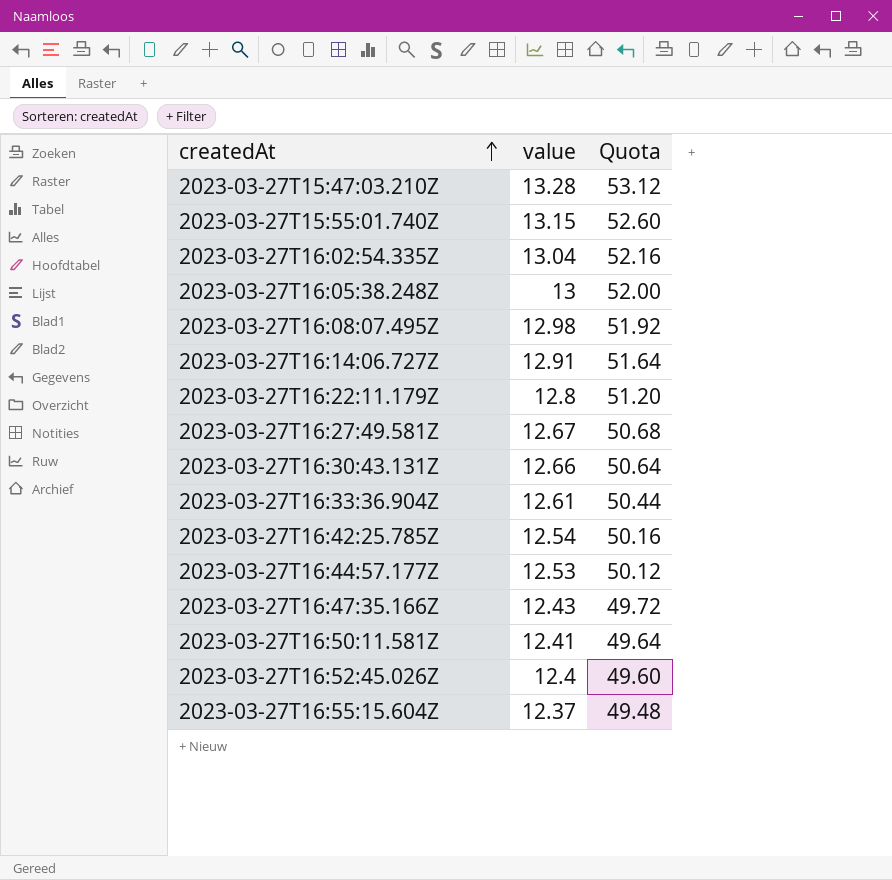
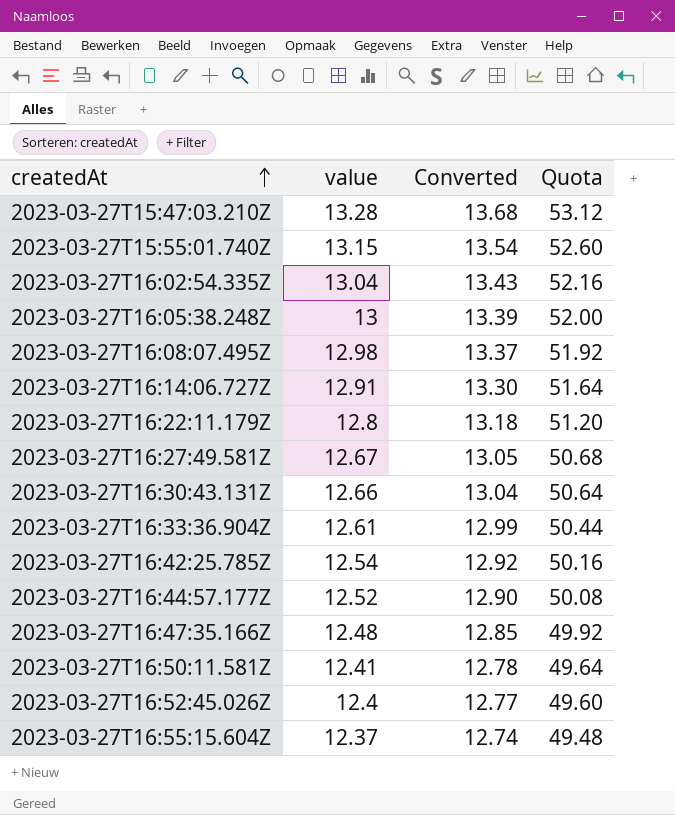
column Converted | formula: none -> [value] * 1.03
2023-03-27T16:44:57.177Z | value: 12.53 -> 12.52
2023-03-27T16:44:57.177Z | Quota: 50.12 -> 50.08
2023-03-27T16:47:35.166Z | value: 12.43 -> 12.48
2023-03-27T16:47:35.166Z | Quota: 49.72 -> 49.92

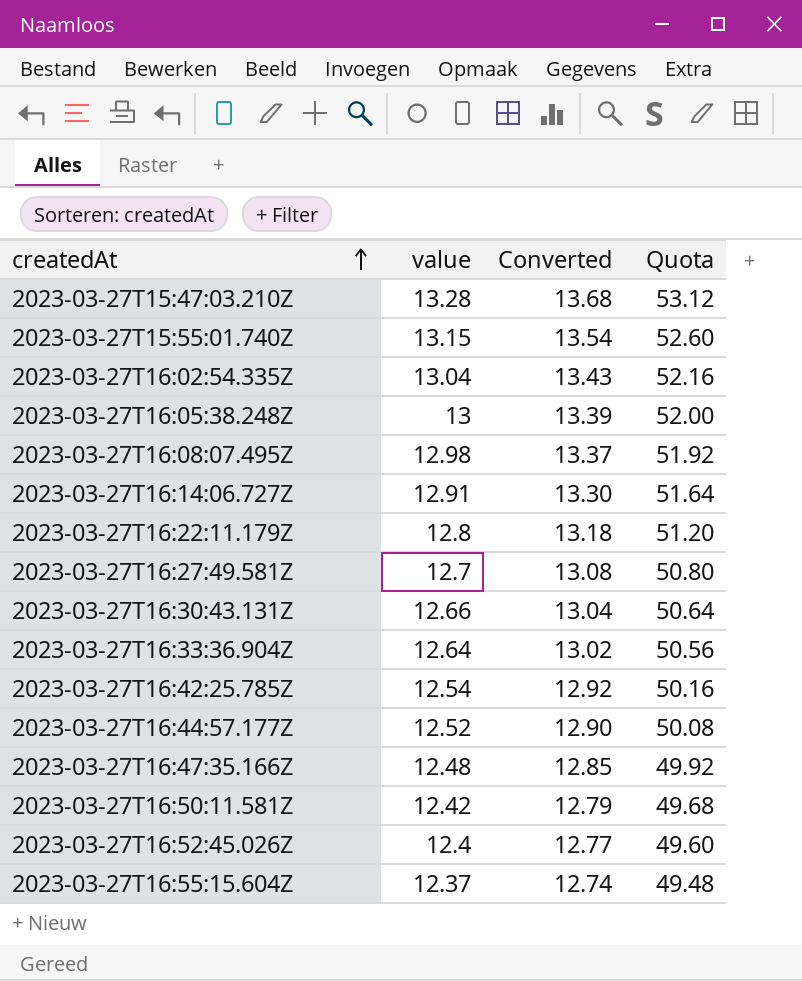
2023-03-27T16:27:49.581Z | value: 12.67 -> 12.7
2023-03-27T16:27:49.581Z | Converted: 13.05 -> 13.08
2023-03-27T16:27:49.581Z | Quota: 50.68 -> 50.80
2023-03-27T16:33:36.904Z | value: 12.61 -> 12.64
2023-03-27T16:33:36.904Z | Converted: 12.99 -> 13.02
2023-03-27T16:33:36.904Z | Quota: 50.44 -> 50.56
2023-03-27T16:50:11.581Z | value: 12.41 -> 12.42
2023-03-27T16:50:11.581Z | Converted: 12.78 -> 12.79
2023-03-27T16:50:11.581Z | Quota: 49.64 -> 49.68

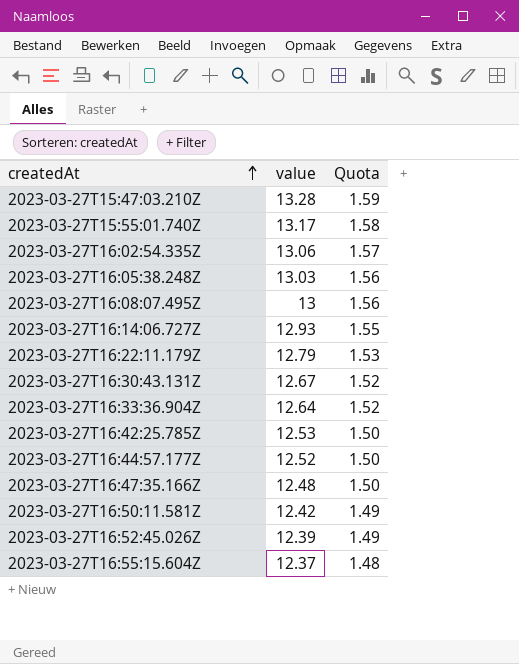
column Converted | formula: [value] * 1.03 -> none
column Quota | formula: [value] * 4 -> [value] * 0.12
row 2023-03-27T16:27:49.581Z: 12.7 | 13.08 | 50.80 -> none
2023-03-27T15:55:01.740Z | value: 13.15 -> 13.17
2023-03-27T16:02:54.335Z | value: 13.04 -> 13.06
2023-03-27T16:05:38.248Z | value: 13 -> 13.03
2023-03-27T16:08:07.495Z | value: 12.98 -> 13
2023-03-27T16:14:06.727Z | value: 12.91 -> 12.93
2023-03-27T16:22:11.179Z | value: 12.8 -> 12.79
2023-03-27T16:30:43.131Z | value: 12.66 -> 12.67
2023-03-27T16:42:25.785Z | value: 12.54 -> 12.53
2023-03-27T16:52:45.026Z | value: 12.4 -> 12.39

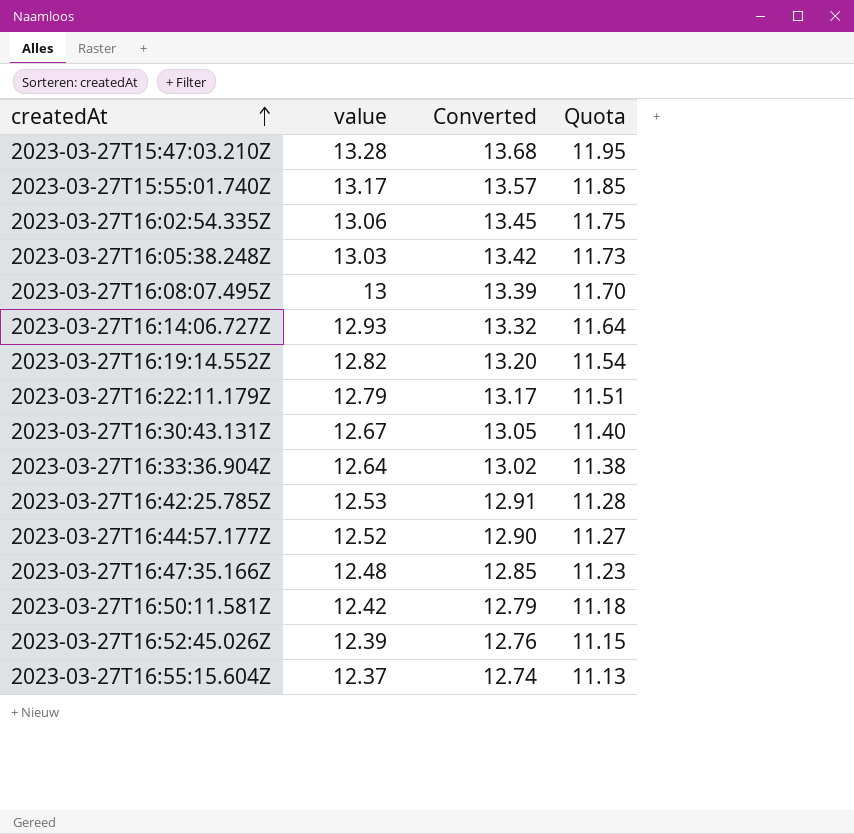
column Converted | formula: none -> [value] * 1.03
column Quota | formula: [value] * 0.12 -> [value] * 0.9
row 2023-03-27T16:19:14.552Z: none -> 12.82 | 13.20 | 11.54

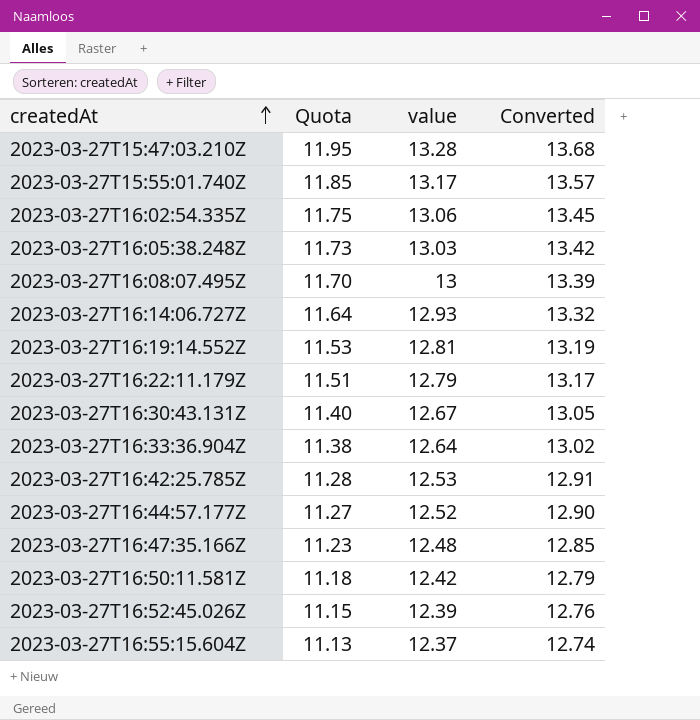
column Quota | position: 4 -> 2
2023-03-27T16:19:14.552Z | Quota: 11.54 -> 11.53
2023-03-27T16:19:14.552Z | value: 12.82 -> 12.81
2023-03-27T16:19:14.552Z | Converted: 13.20 -> 13.19

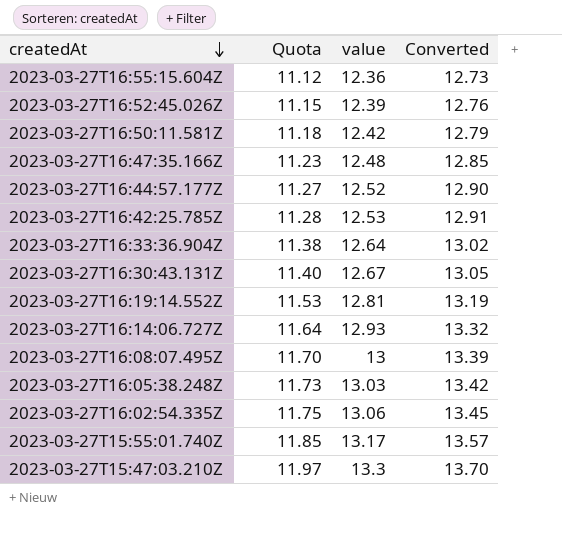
row order: createdAt ascending -> createdAt descending
row 2023-03-27T16:22:11.179Z: 11.51 | 12.79 | 13.17 -> none
2023-03-27T16:55:15.604Z | Quota: 11.13 -> 11.12
2023-03-27T16:55:15.604Z | value: 12.37 -> 12.36
2023-03-27T16:55:15.604Z | Converted: 12.74 -> 12.73
2023-03-27T15:47:03.210Z | Quota: 11.95 -> 11.97
2023-03-27T15:47:03.210Z | value: 13.28 -> 13.3
2023-03-27T15:47:03.210Z | Converted: 13.68 -> 13.70

